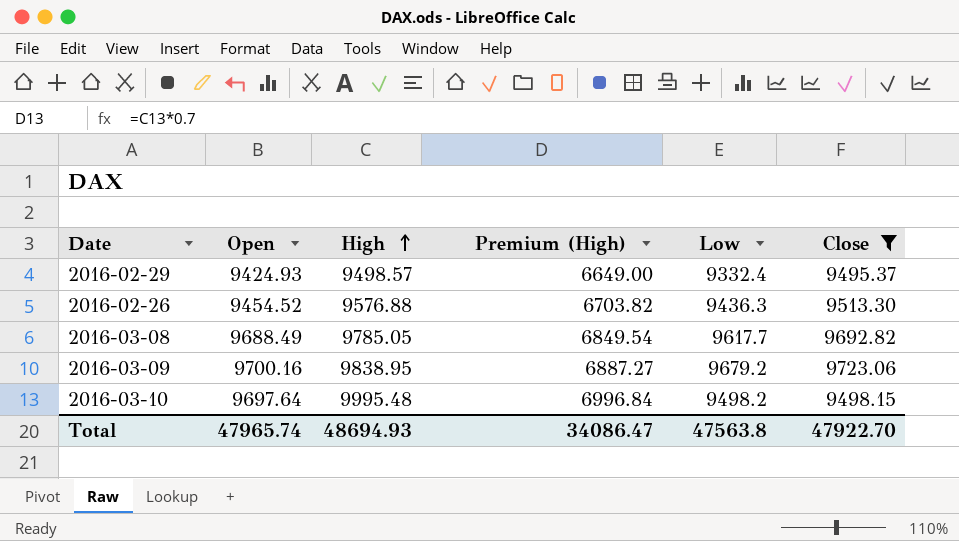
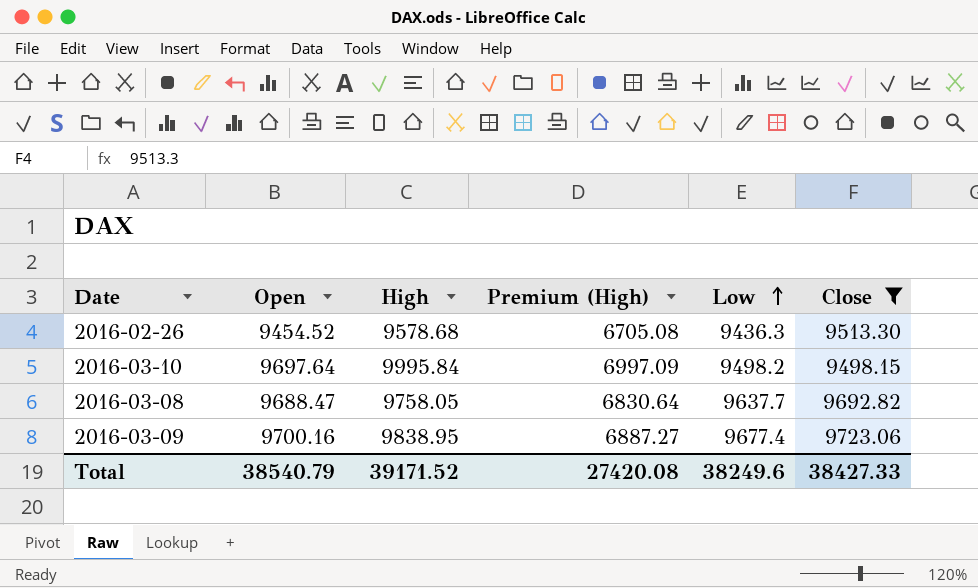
row order: High ascending -> Low ascending
row 2016-02-29: 9424.93 | 9498.57 | 6649.00 | 9332.4 | 9495.37 -> none
2016-02-26 | High: 9576.88 -> 9578.68
2016-02-26 | Premium (High): 6703.82 -> 6705.08
2016-03-10 | High: 9995.48 -> 9995.84
2016-03-10 | Premium (High): 6996.84 -> 6997.09
2016-03-08 | Open: 9688.49 -> 9688.47
2016-03-08 | High: 9785.05 -> 9758.05
2016-03-08 | Premium (High): 6849.54 -> 6830.64
2016-03-08 | Low: 9617.7 -> 9637.7
2016-03-09 | Low: 9679.2 -> 9677.4
Total | Open: 47965.74 -> 38540.79
Total | High: 48694.93 -> 39171.52
Total | Premium (High): 34086.47 -> 27420.08
Total | Low: 47563.8 -> 38249.6
Total | Close: 47922.70 -> 38427.33

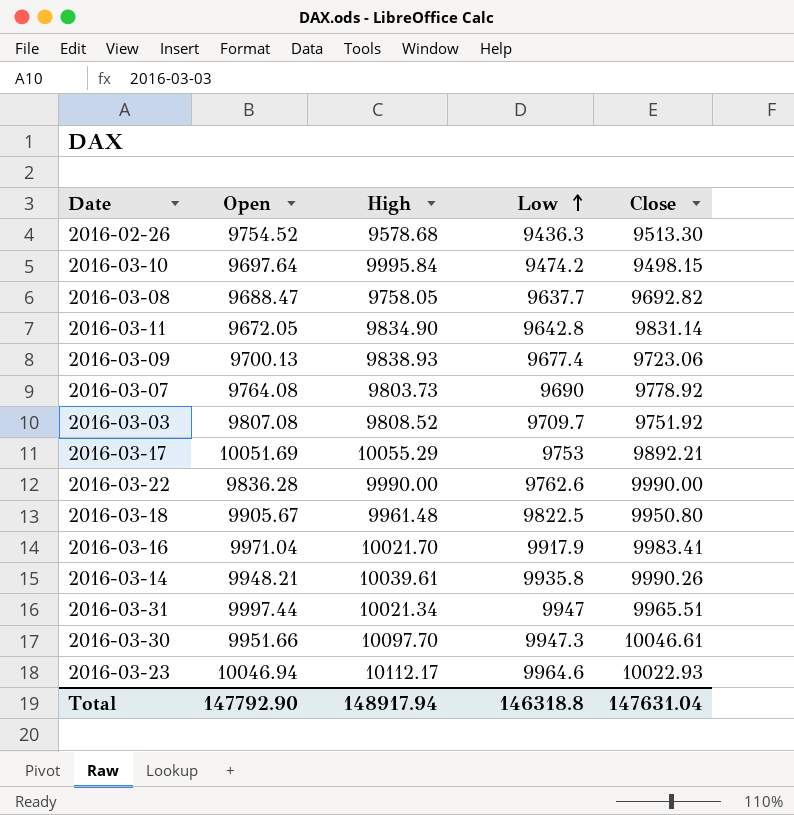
filter: Close <= 9723.06 -> none
column Premium (High) | formula: [High] * 0.7 -> none
2016-02-26 | Open: 9454.52 -> 9754.52
2016-03-10 | Low: 9498.2 -> 9474.2
2016-03-09 | Open: 9700.16 -> 9700.13
2016-03-09 | High: 9838.95 -> 9838.93
Total | Open: 38540.79 -> 147792.90
Total | High: 39171.52 -> 148917.94
Total | Low: 38249.6 -> 146318.8
Total | Close: 38427.33 -> 147631.04

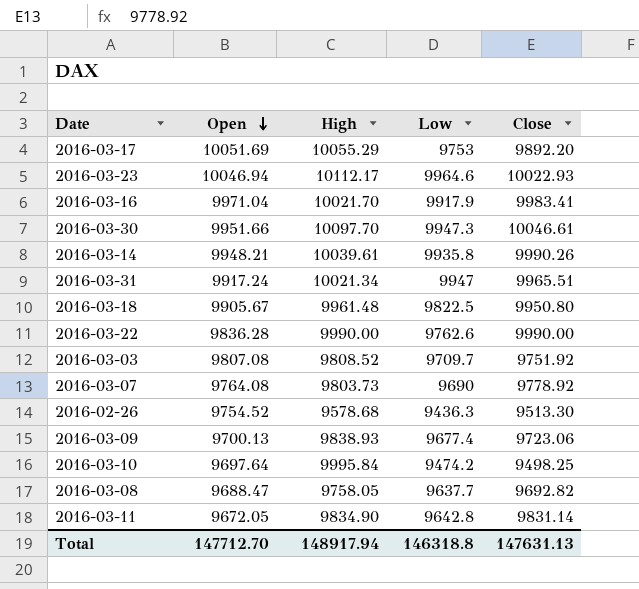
row order: Low ascending -> Open descending
2016-03-17 | Close: 9892.21 -> 9892.20
2016-03-31 | Open: 9997.44 -> 9917.24
2016-03-10 | Close: 9498.15 -> 9498.25
Total | Open: 147792.90 -> 147712.70
Total | Close: 147631.04 -> 147631.13

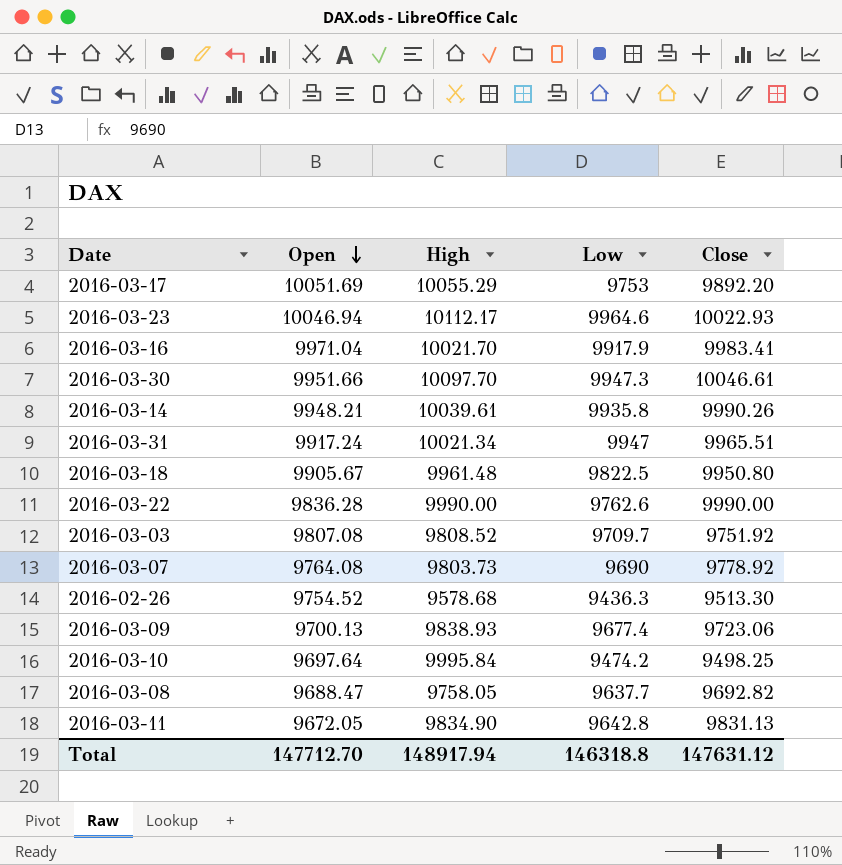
2016-03-11 | Close: 9831.14 -> 9831.13
Total | Close: 147631.13 -> 147631.12

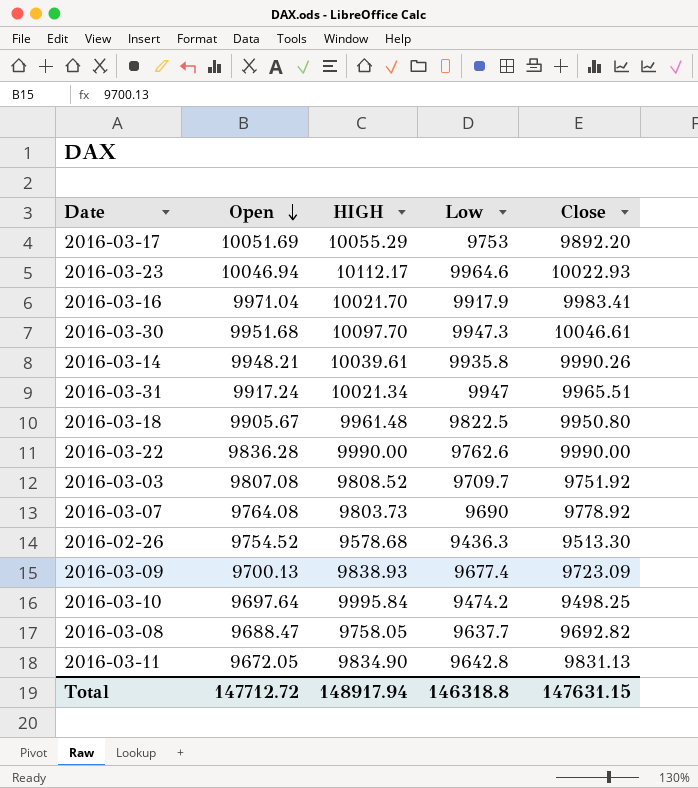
column name: High -> HIGH
2016-03-30 | Open: 9951.66 -> 9951.68
2016-03-09 | Close: 9723.06 -> 9723.09
Total | Open: 147712.70 -> 147712.72
Total | Close: 147631.12 -> 147631.15

